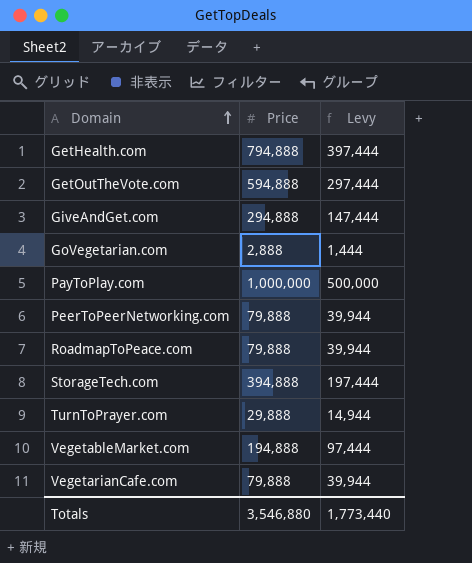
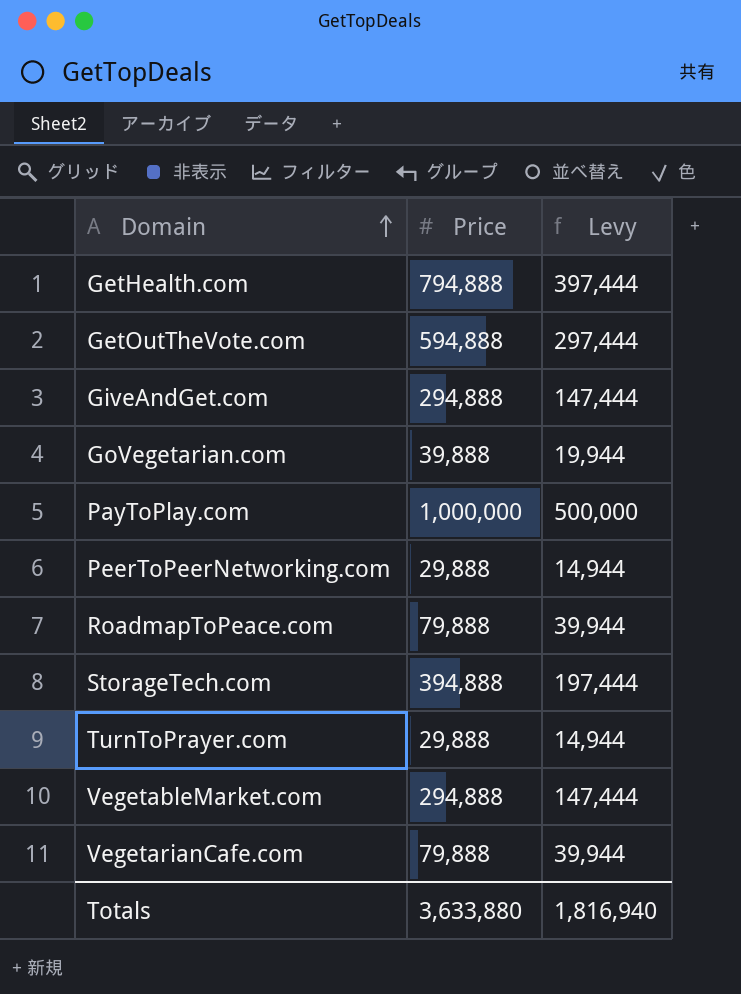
GoVegetarian.com | Price: 2,888 -> 39,888
GoVegetarian.com | Levy: 1,444 -> 19,944
PeerToPeerNetworking.com | Price: 79,888 -> 29,888
PeerToPeerNetworking.com | Levy: 39,944 -> 14,944
VegetableMarket.com | Price: 194,888 -> 294,888
VegetableMarket.com | Levy: 97,444 -> 147,444
Totals | Price: 3,546,880 -> 3,633,880
Totals | Levy: 1,773,440 -> 1,816,940

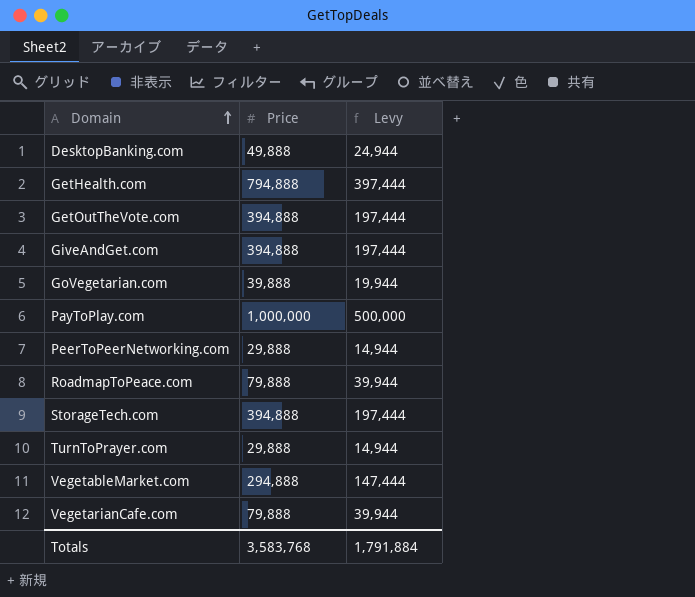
row DesktopBanking.com: none -> 49,888 | 24,944
GetOutTheVote.com | Price: 594,888 -> 394,888
GetOutTheVote.com | Levy: 297,444 -> 197,444
GiveAndGet.com | Price: 294,888 -> 394,888
GiveAndGet.com | Levy: 147,444 -> 197,444
Totals | Price: 3,633,880 -> 3,583,768
Totals | Levy: 1,816,940 -> 1,791,884

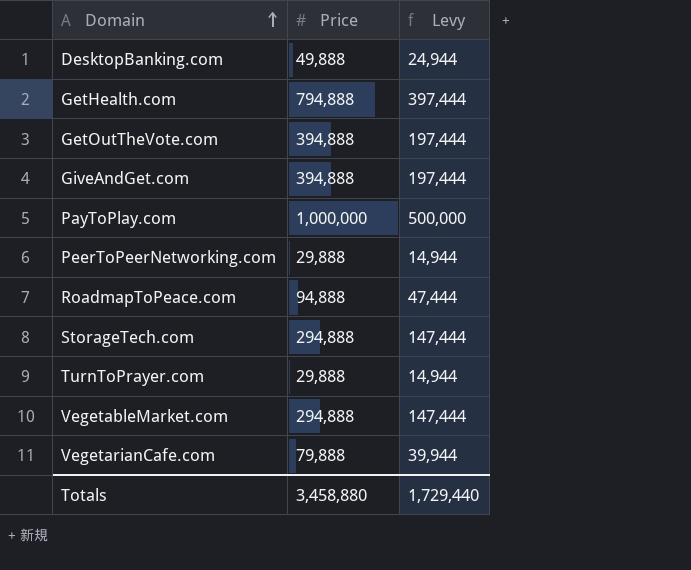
row GoVegetarian.com: 39,888 | 19,944 -> none
RoadmapToPeace.com | Price: 79,888 -> 94,888
RoadmapToPeace.com | Levy: 39,944 -> 47,444
StorageTech.com | Price: 394,888 -> 294,888
StorageTech.com | Levy: 197,444 -> 147,444
Totals | Price: 3,583,768 -> 3,458,880
Totals | Levy: 1,791,884 -> 1,729,440

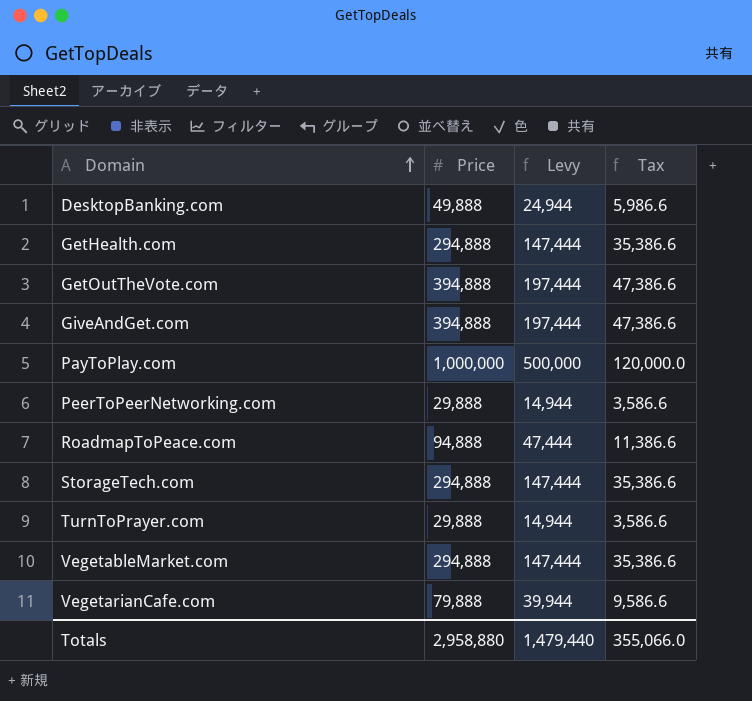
column Tax | formula: none -> [Price] * 0.12
GetHealth.com | Price: 794,888 -> 294,888
GetHealth.com | Levy: 397,444 -> 147,444
Totals | Price: 3,458,880 -> 2,958,880
Totals | Levy: 1,729,440 -> 1,479,440

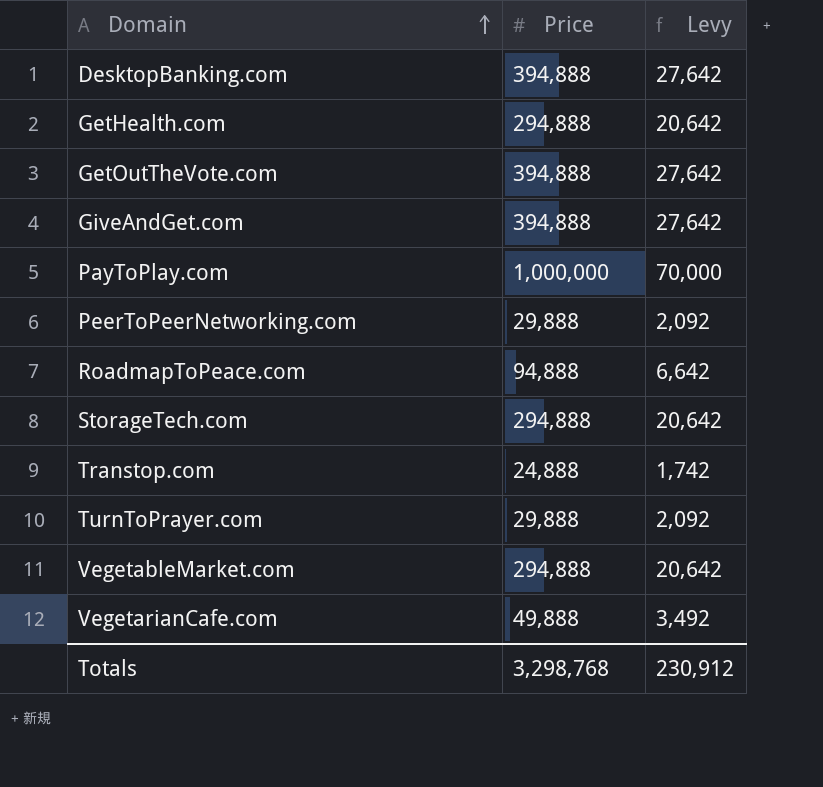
column Tax | formula: [Price] * 0.12 -> none
column Levy | formula: [Price] * 0.5 -> [Price] * 0.07
DesktopBanking.com | Price: 49,888 -> 394,888
row Transtop.com: none -> 24,888 | 1,742
VegetarianCafe.com | Price: 79,888 -> 49,888
Totals | Price: 2,958,880 -> 3,298,768
Totals | Levy: 1,479,440 -> 230,912

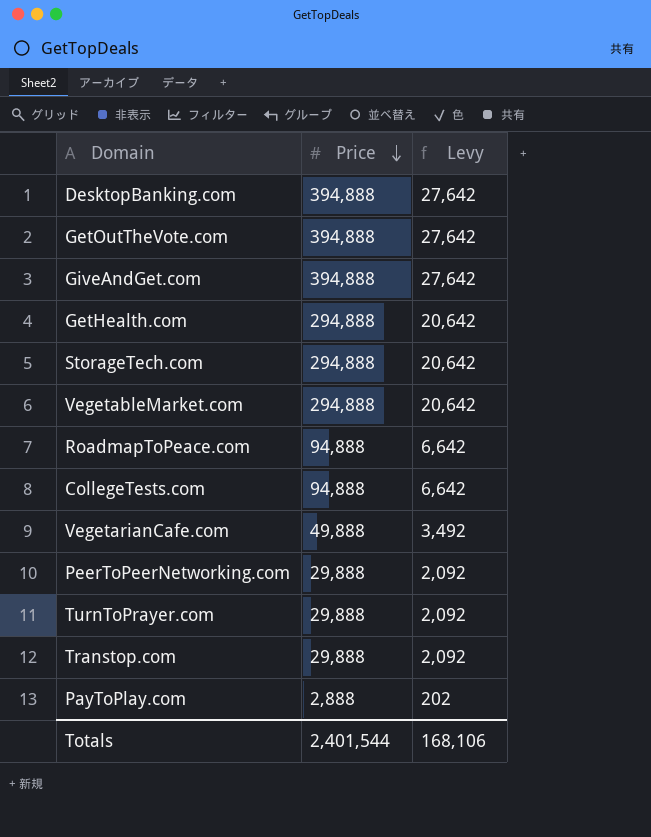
row order: Domain ascending -> Price descending
row CollegeTests.com: none -> 94,888 | 6,642
Transtop.com | Price: 24,888 -> 29,888
Transtop.com | Levy: 1,742 -> 2,092
PayToPlay.com | Price: 1,000,000 -> 2,888
PayToPlay.com | Levy: 70,000 -> 202
Totals | Price: 3,298,768 -> 2,401,544
Totals | Levy: 230,912 -> 168,106

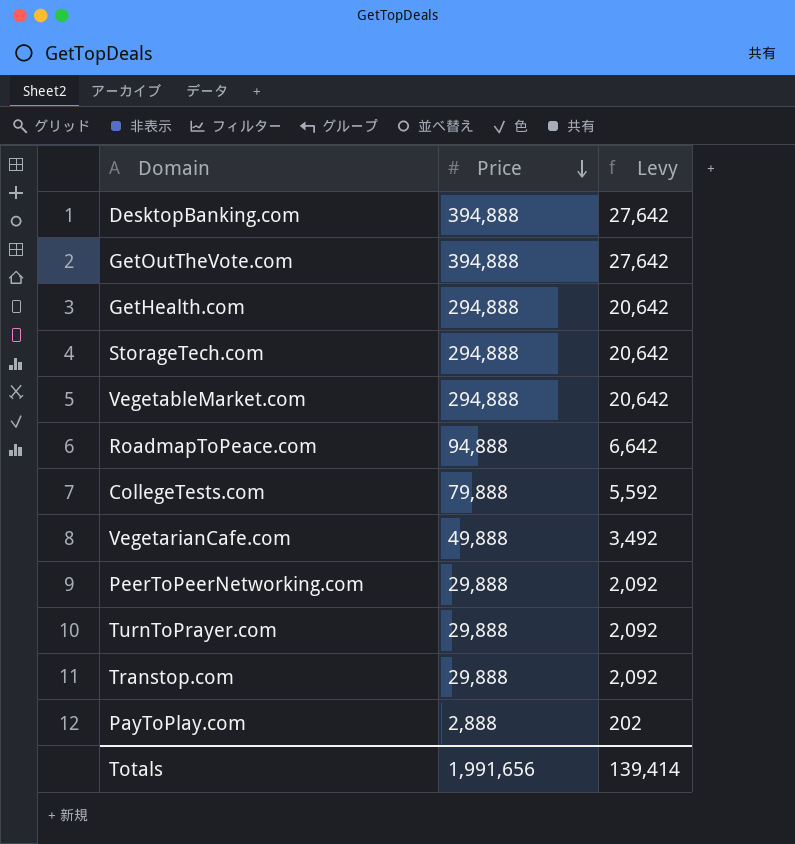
row GiveAndGet.com: 394,888 | 27,642 -> none
CollegeTests.com | Price: 94,888 -> 79,888
CollegeTests.com | Levy: 6,642 -> 5,592
Totals | Price: 2,401,544 -> 1,991,656
Totals | Levy: 168,106 -> 139,414

